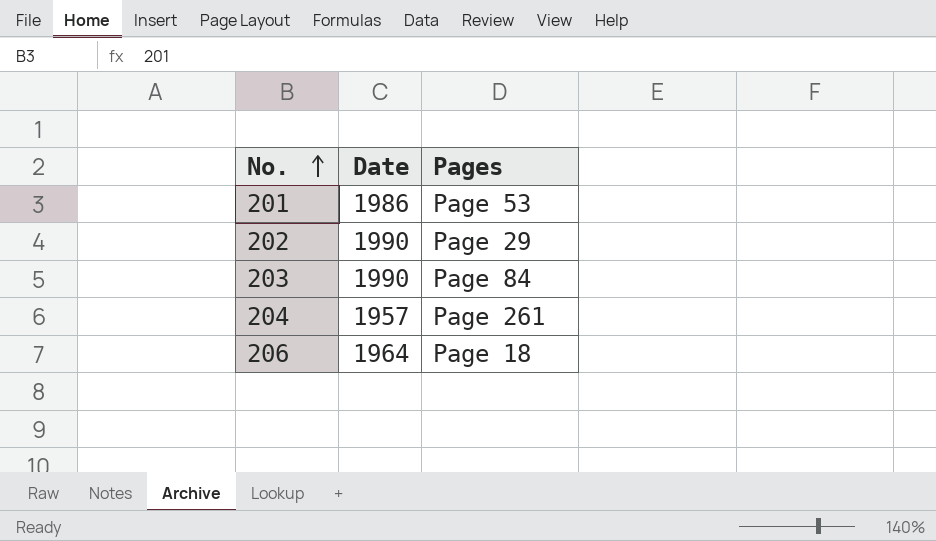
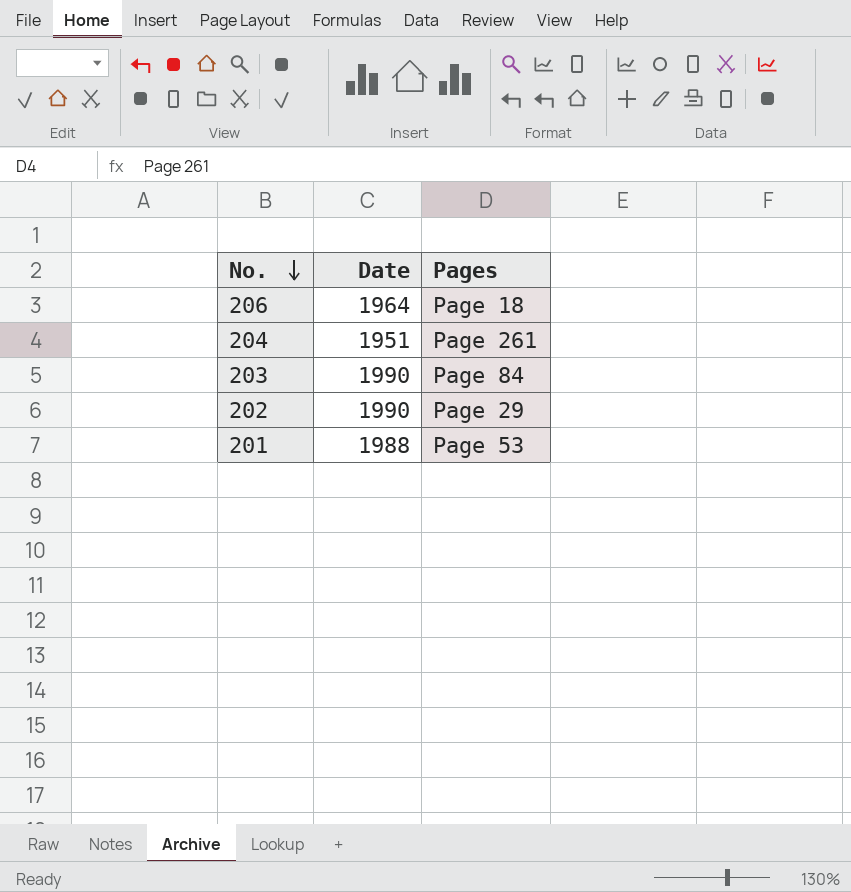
row order: No. ascending -> No. descending
204 | Date: 1957 -> 1951
201 | Date: 1986 -> 1988

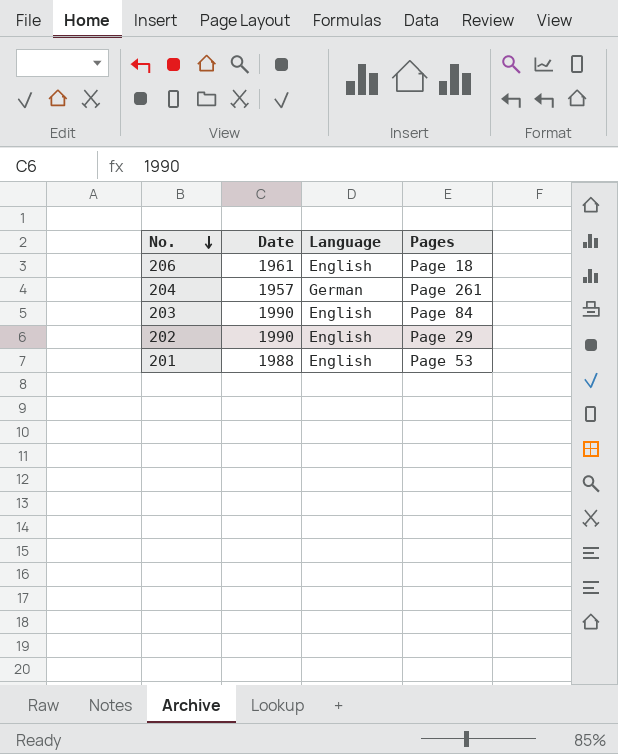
column Language | position: none -> 3
206 | Date: 1964 -> 1961
204 | Date: 1951 -> 1957

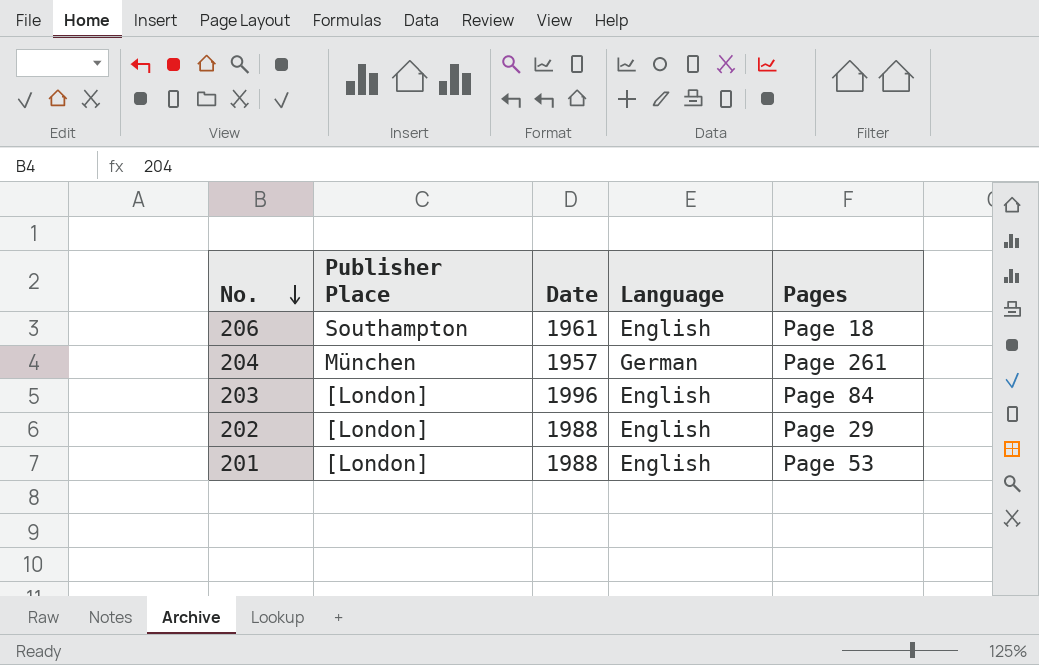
column Publisher Place | position: none -> 2
203 | Date: 1990 -> 1996
202 | Date: 1990 -> 1988

